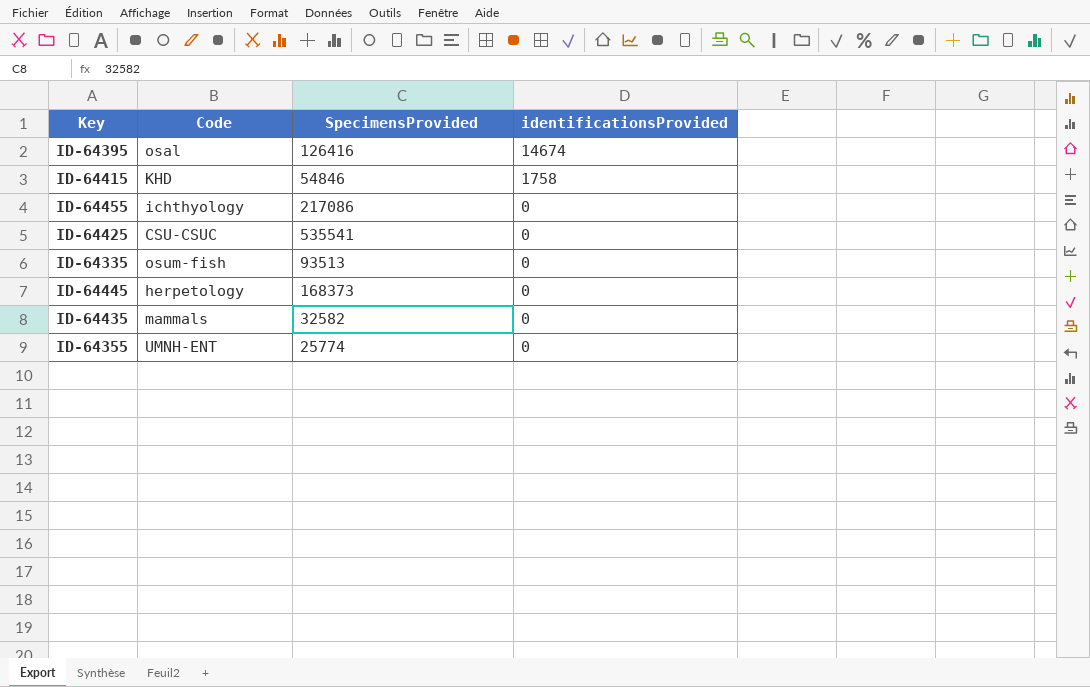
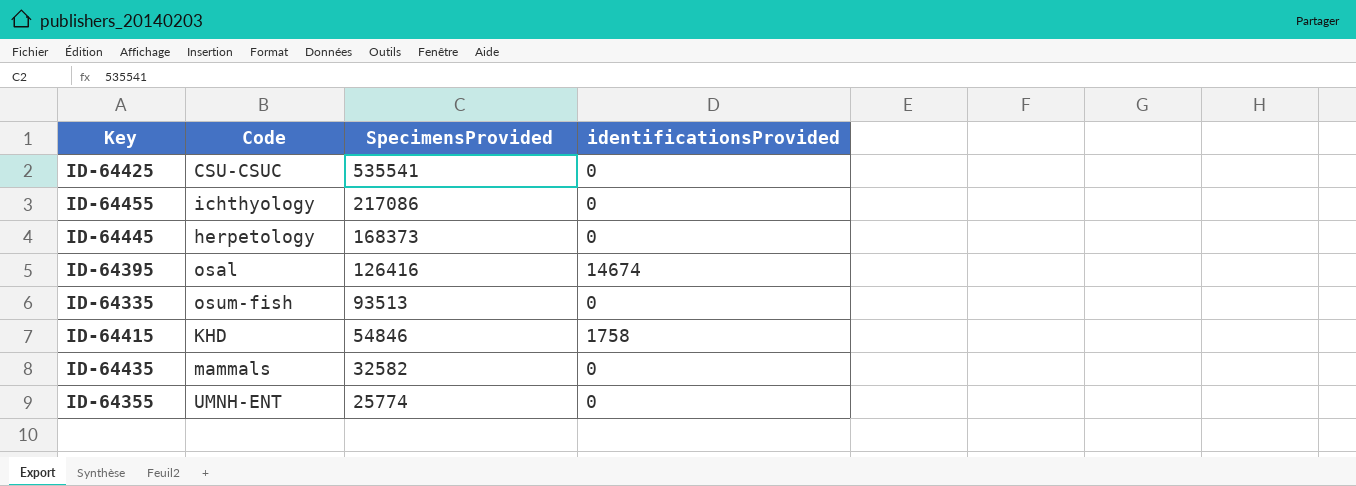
row order: identificationsProvided descending -> SpecimensProvided descending

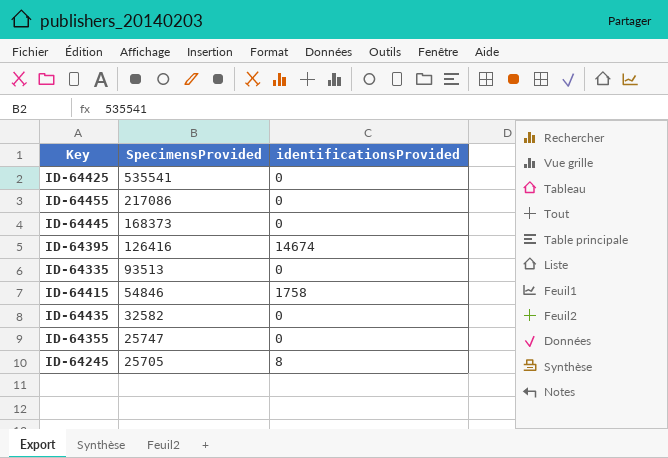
column Code | position: 2 -> none
ID-64355 | SpecimensProvided: 25774 -> 25747
row ID-64245: none -> 25705 | 8

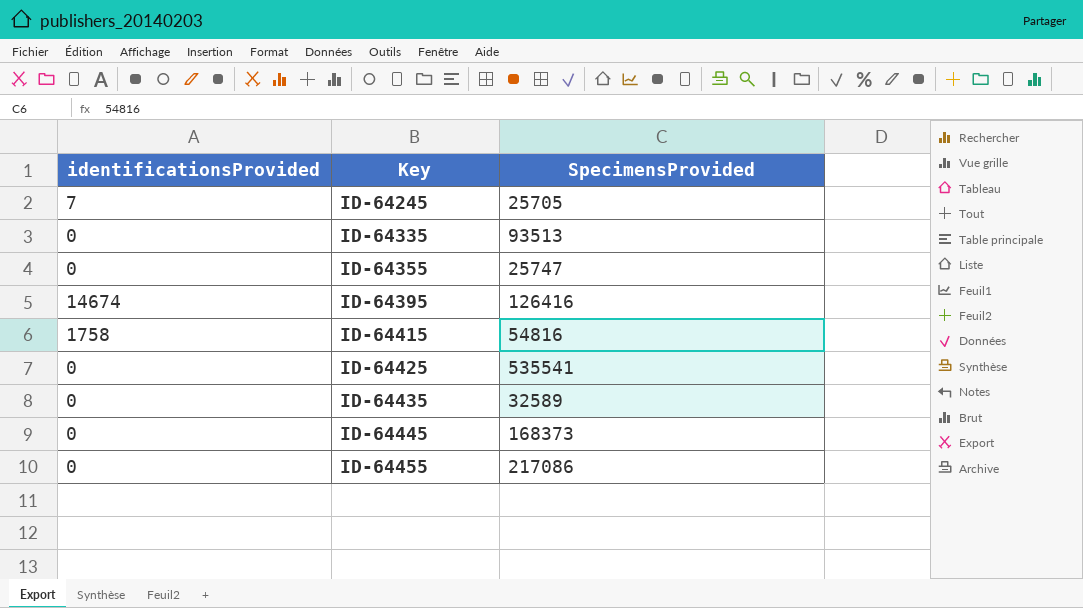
row order: SpecimensProvided descending -> Key ascending
column identificationsProvided | position: 3 -> 1
ID-64245 | identificationsProvided: 8 -> 7
ID-64415 | SpecimensProvided: 54846 -> 54816
ID-64435 | SpecimensProvided: 32582 -> 32589

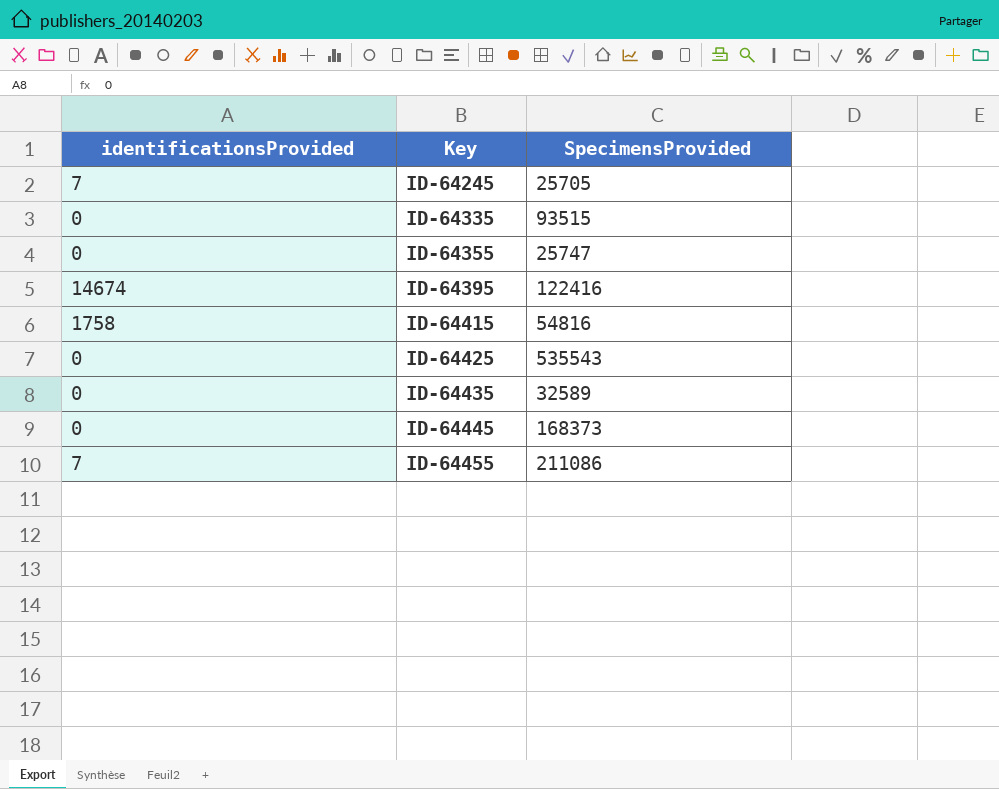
ID-64335 | SpecimensProvided: 93513 -> 93515
ID-64395 | SpecimensProvided: 126416 -> 122416
ID-64425 | SpecimensProvided: 535541 -> 535543
ID-64455 | identificationsProvided: 0 -> 7
ID-64455 | SpecimensProvided: 217086 -> 211086

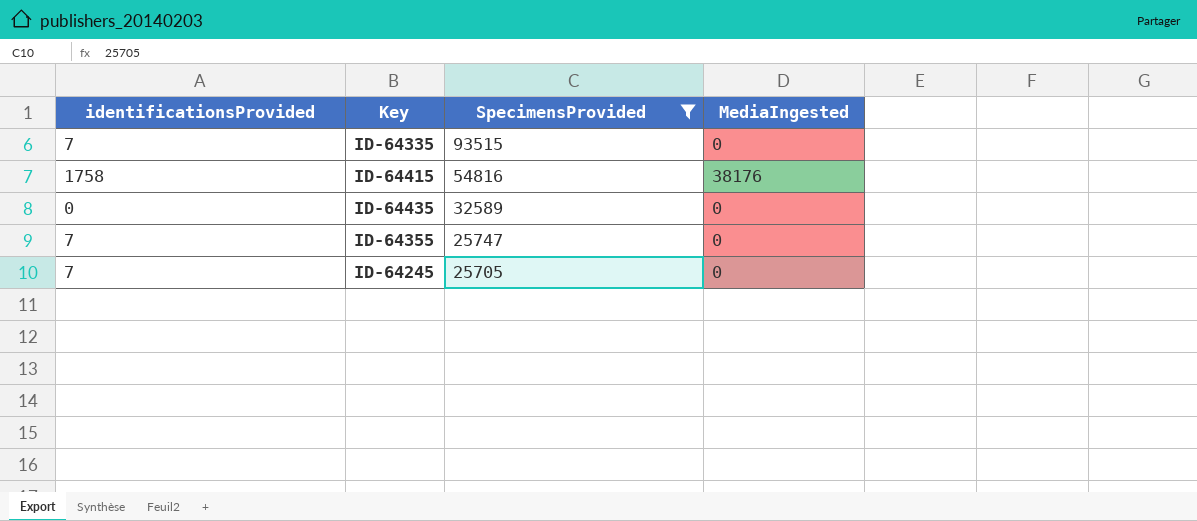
filter: none -> SpecimensProvided <= 93515
row order: Key ascending -> SpecimensProvided descending
column MediaIngested | position: none -> 4
ID-64335 | identificationsProvided: 0 -> 7
ID-64355 | identificationsProvided: 0 -> 7

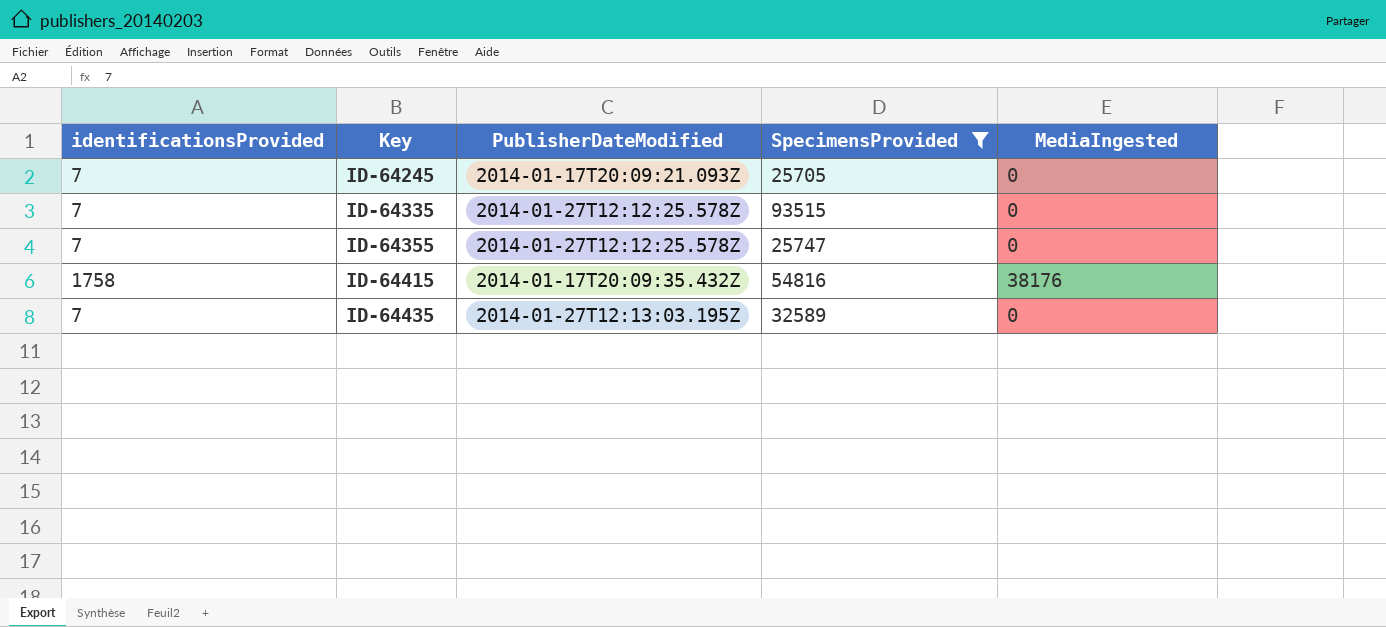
row order: SpecimensProvided descending -> Key ascending
column PublisherDateModified | position: none -> 3
ID-64435 | identificationsProvided: 0 -> 7

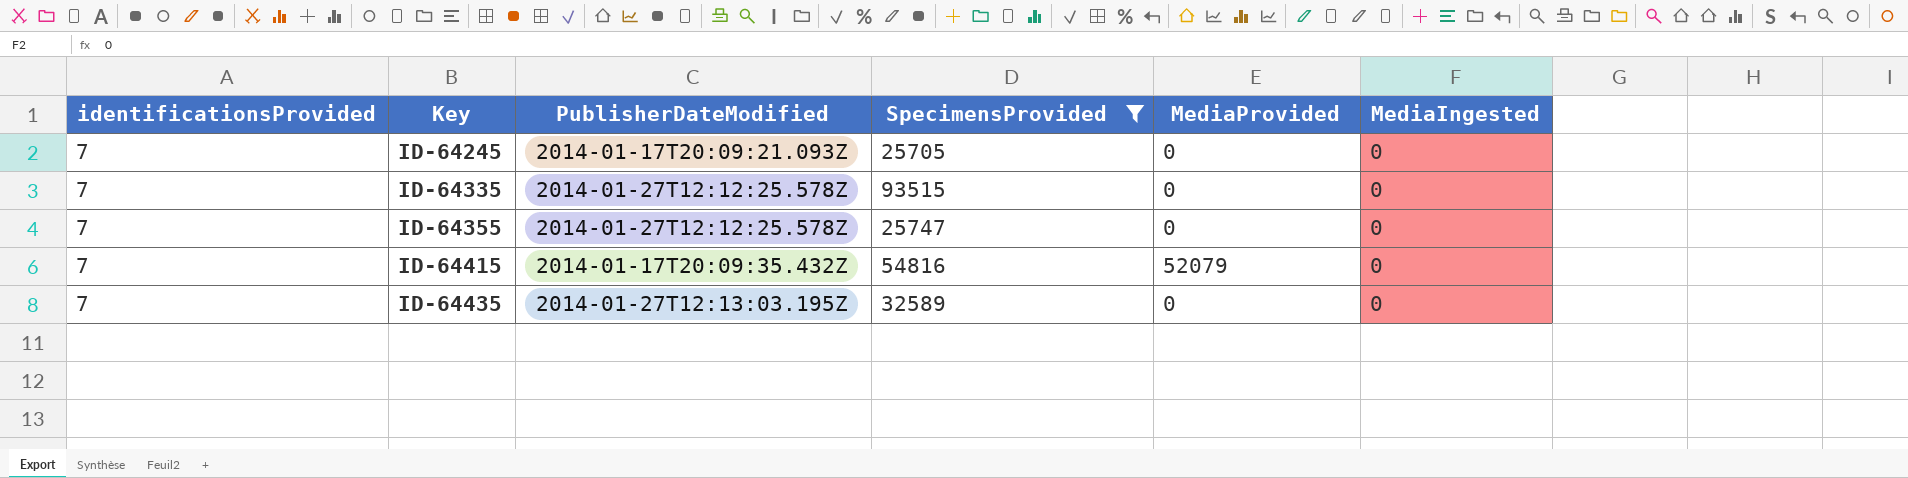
column MediaProvided | position: none -> 5
ID-64415 | identificationsProvided: 1758 -> 7
ID-64415 | MediaIngested: 38176 -> 0

